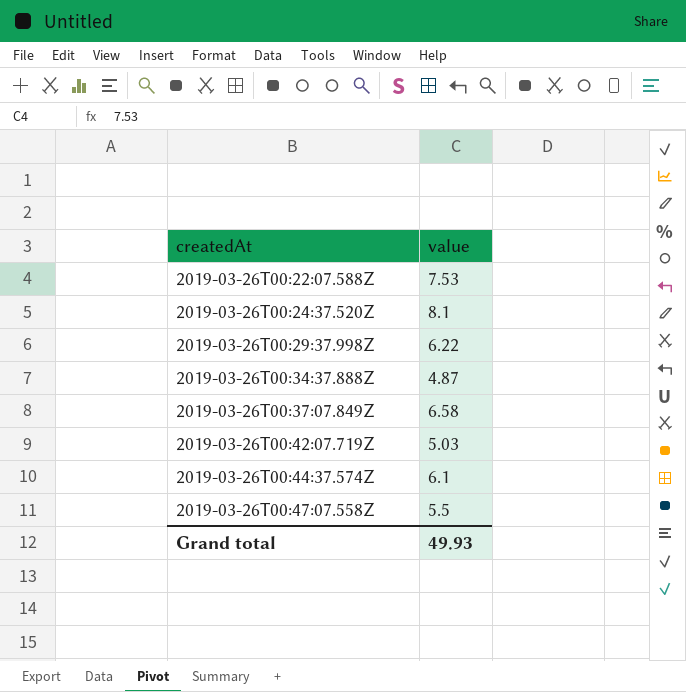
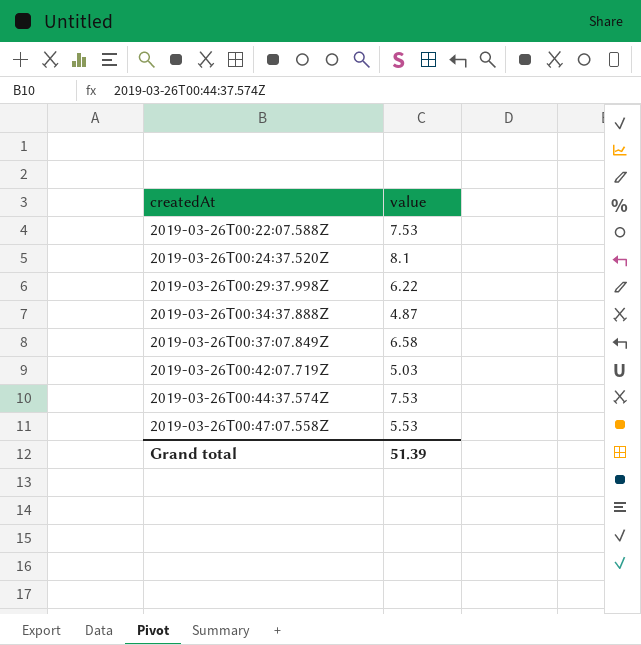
2019-03-26T00:44:37.574Z | value: 6.1 -> 7.53
2019-03-26T00:47:07.558Z | value: 5.5 -> 5.53
Grand total | value: 49.93 -> 51.39

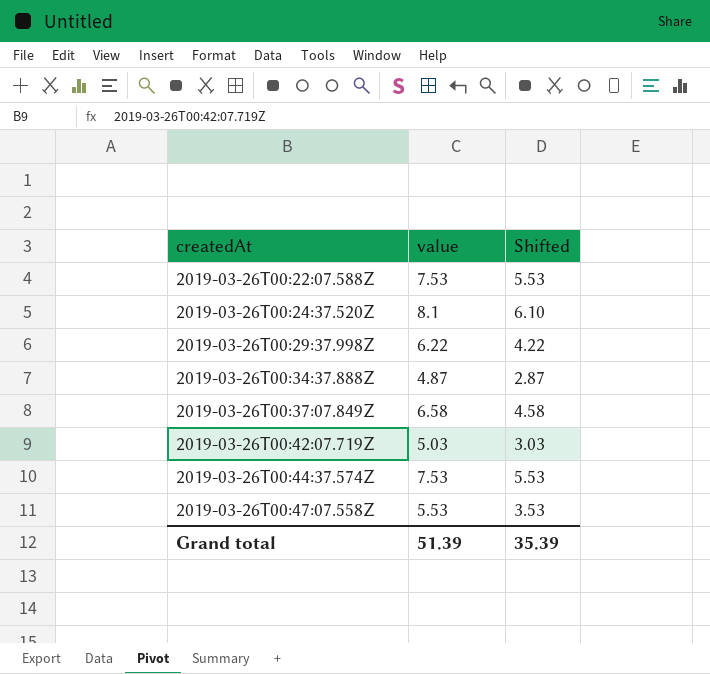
column Shifted | formula: none -> [value] - 2

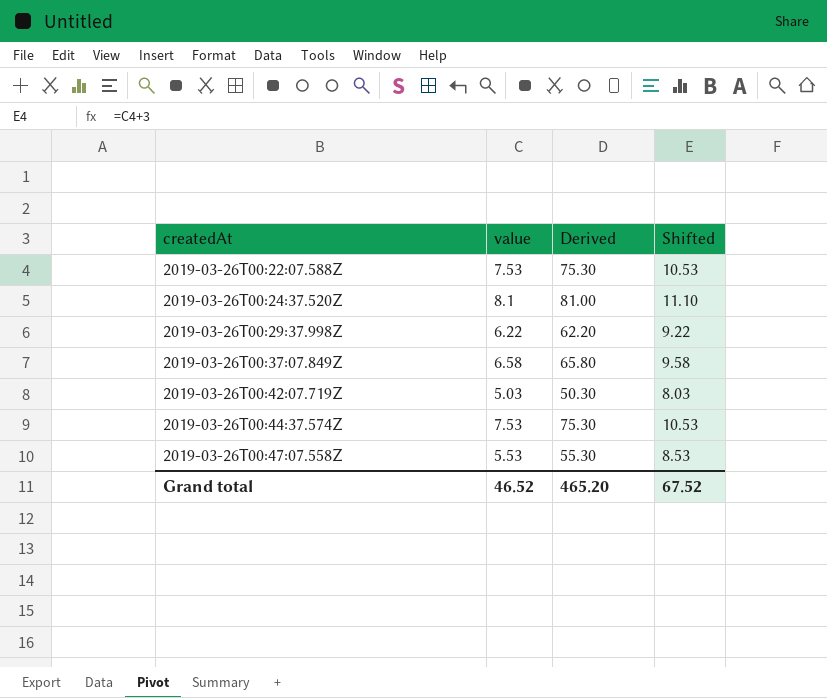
column Derived | formula: none -> [value] * 10
column Shifted | formula: [value] - 2 -> [value] + 3
row 2019-03-26T00:34:37.888Z: 4.87 | 2.87 -> none
Grand total | value: 51.39 -> 46.52
Grand total | Shifted: 35.39 -> 67.52

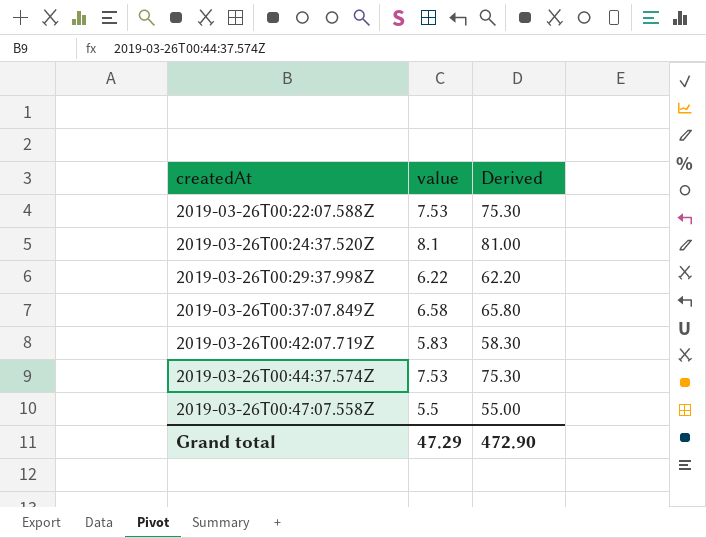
column Shifted | formula: [value] + 3 -> none
2019-03-26T00:42:07.719Z | value: 5.03 -> 5.83
2019-03-26T00:42:07.719Z | Derived: 50.30 -> 58.30
2019-03-26T00:47:07.558Z | value: 5.53 -> 5.5
2019-03-26T00:47:07.558Z | Derived: 55.30 -> 55.00
Grand total | value: 46.52 -> 47.29
Grand total | Derived: 465.20 -> 472.90

